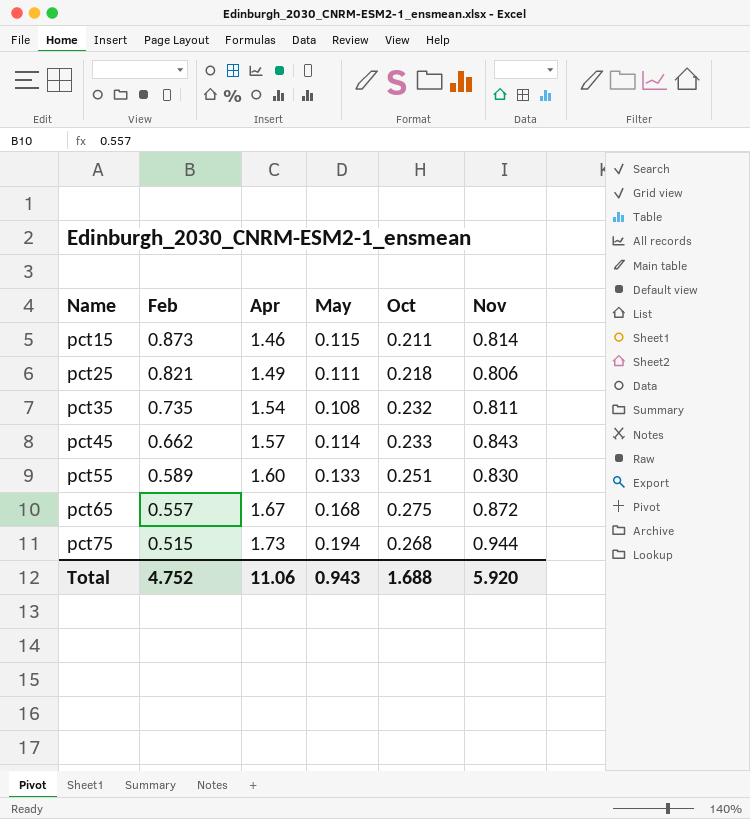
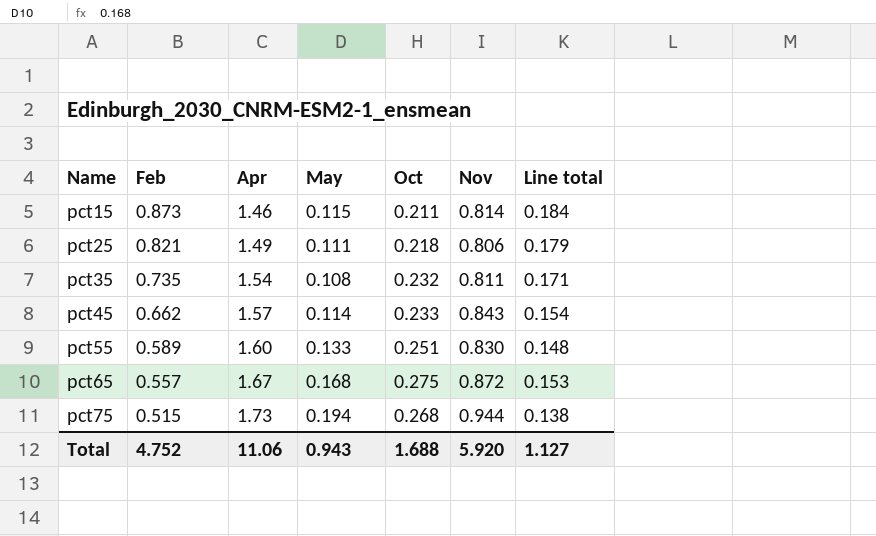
column Line total | formula: none -> [Feb] * [Oct]

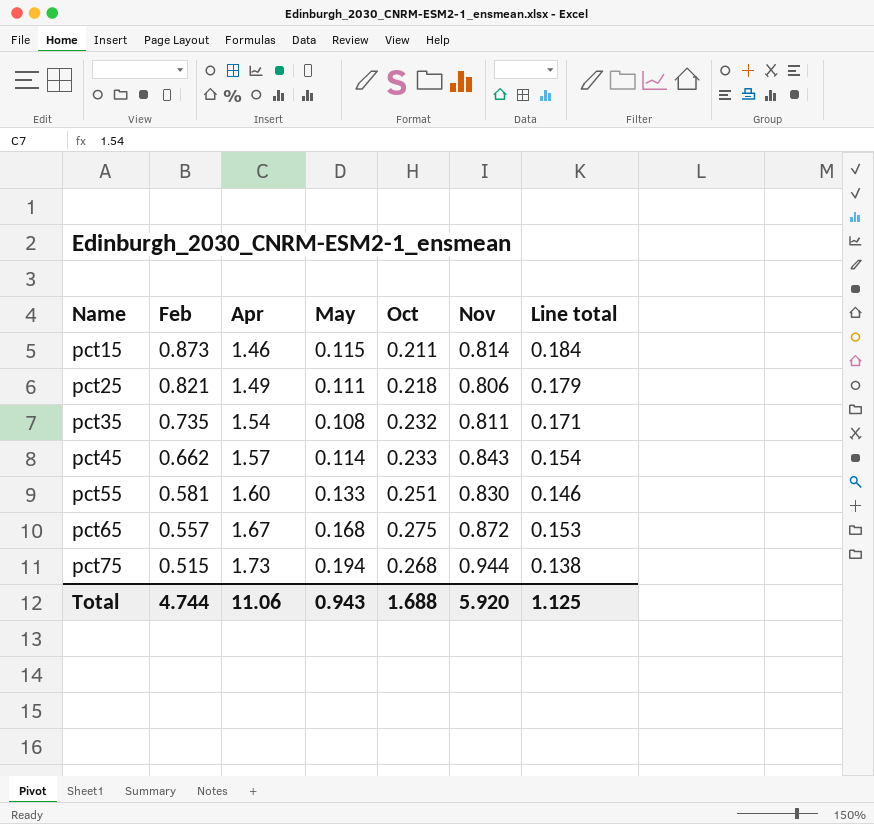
pct55 | Feb: 0.589 -> 0.581
pct55 | Line total: 0.148 -> 0.146
Total | Feb: 4.752 -> 4.744
Total | Line total: 1.127 -> 1.125

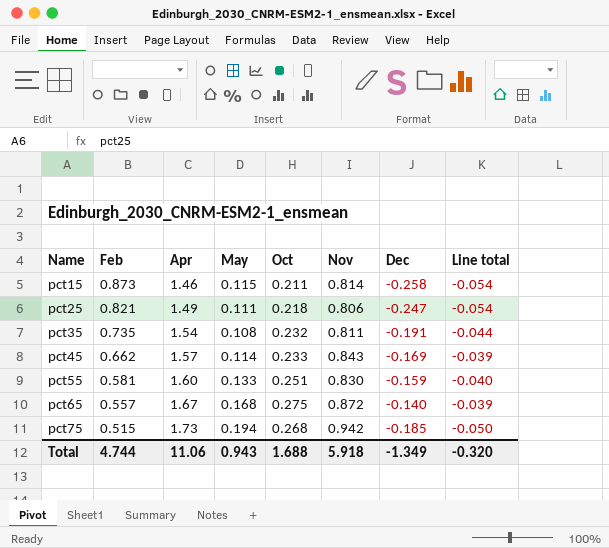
column Dec | position: none -> 7
column Line total | formula: [Feb] * [Oct] -> [Oct] * [Dec]
pct75 | Nov: 0.944 -> 0.942
Total | Nov: 5.920 -> 5.918
Total | Line total: 1.125 -> -0.320

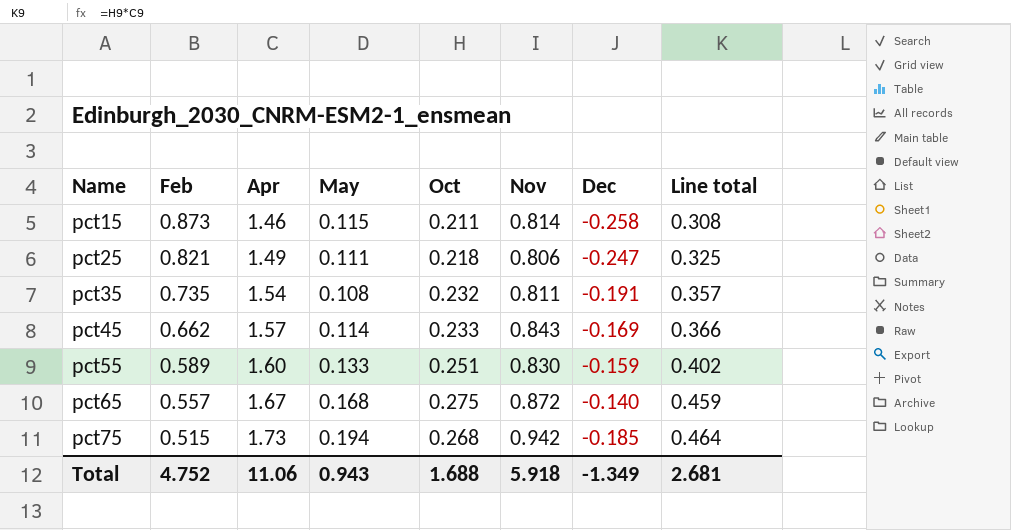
column Line total | formula: [Oct] * [Dec] -> [Apr] * [Oct]
pct55 | Feb: 0.581 -> 0.589
Total | Feb: 4.744 -> 4.752
Total | Line total: -0.320 -> 2.681

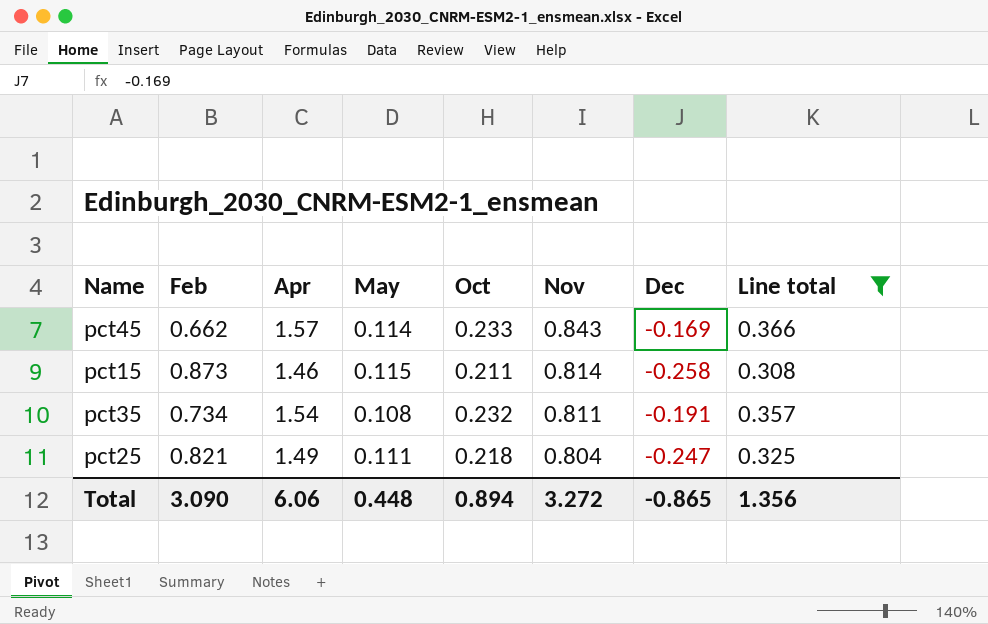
filter: none -> Line total <= 0.366
row order: Name ascending -> Nov descending
pct35 | Feb: 0.735 -> 0.734
pct25 | Nov: 0.806 -> 0.804
Total | Feb: 4.752 -> 3.090
Total | Apr: 11.06 -> 6.06
Total | May: 0.943 -> 0.448
Total | Oct: 1.688 -> 0.894
Total | Nov: 5.918 -> 3.272
Total | Dec: -1.349 -> -0.865
Total | Line total: 2.681 -> 1.356

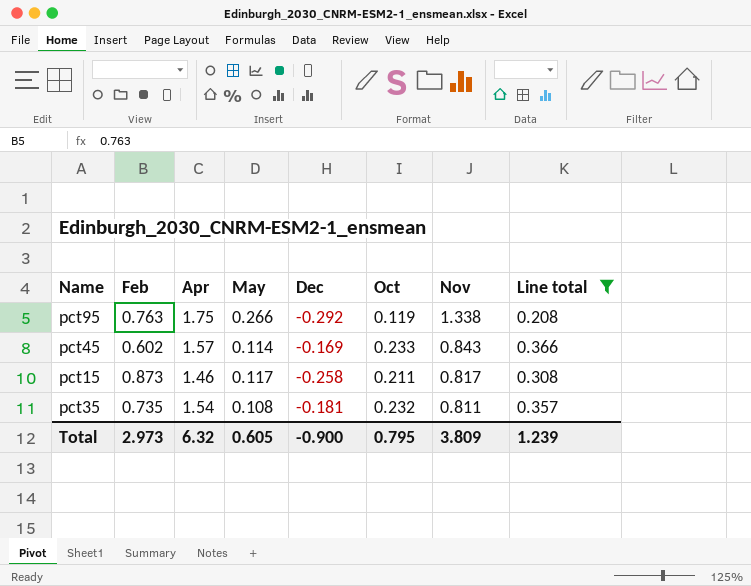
column Dec | position: 7 -> 5
row pct25: 0.821 | 1.49 | 0.111 | 0.218 | 0.804 | -0.247 | 0.325 -> none
row pct95: none -> 0.763 | 1.75 | 0.266 | -0.292 | 0.119 | 1.338 | 0.208
pct45 | Feb: 0.662 -> 0.602
pct15 | May: 0.115 -> 0.117
pct15 | Nov: 0.814 -> 0.817
pct35 | Feb: 0.734 -> 0.735
pct35 | Dec: -0.191 -> -0.181
Total | Feb: 3.090 -> 2.973
Total | Apr: 6.06 -> 6.32
Total | May: 0.448 -> 0.605
Total | Dec: -0.865 -> -0.900
Total | Oct: 0.894 -> 0.795
Total | Nov: 3.272 -> 3.809
Total | Line total: 1.356 -> 1.239

